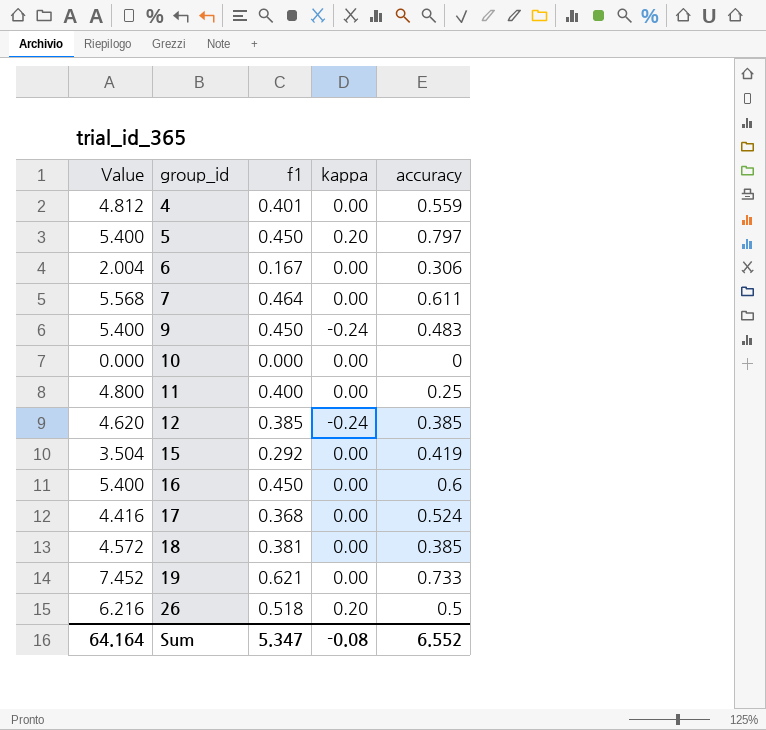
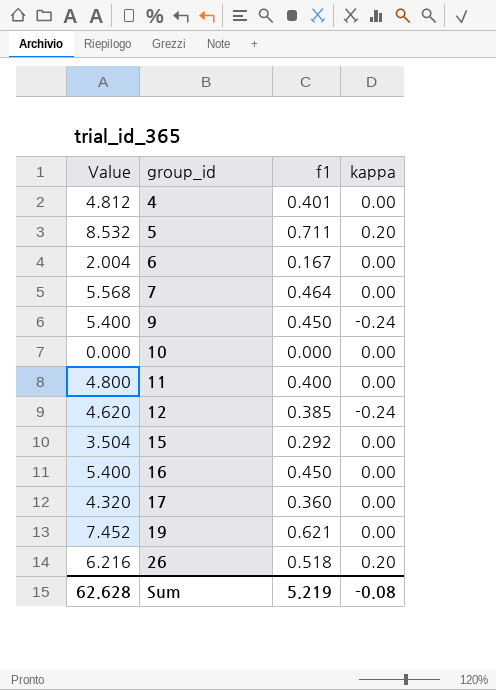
column accuracy | position: 5 -> none
row 18: 4.572 | 0.381 | 0.00 | 0.385 -> none
5 | Value: 5.400 -> 8.532
5 | f1: 0.450 -> 0.711
17 | Value: 4.416 -> 4.320
17 | f1: 0.368 -> 0.360
Sum | Value: 64.164 -> 62.628
Sum | f1: 5.347 -> 5.219

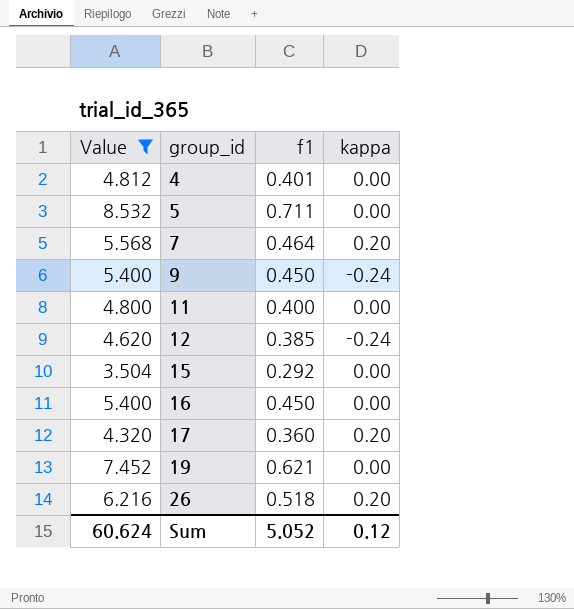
filter: none -> Value >= 3.504
5 | kappa: 0.20 -> 0.00
7 | kappa: 0.00 -> 0.20
17 | kappa: 0.00 -> 0.20
Sum | Value: 62.628 -> 60.624
Sum | f1: 5.219 -> 5.052
Sum | kappa: -0.08 -> 0.12

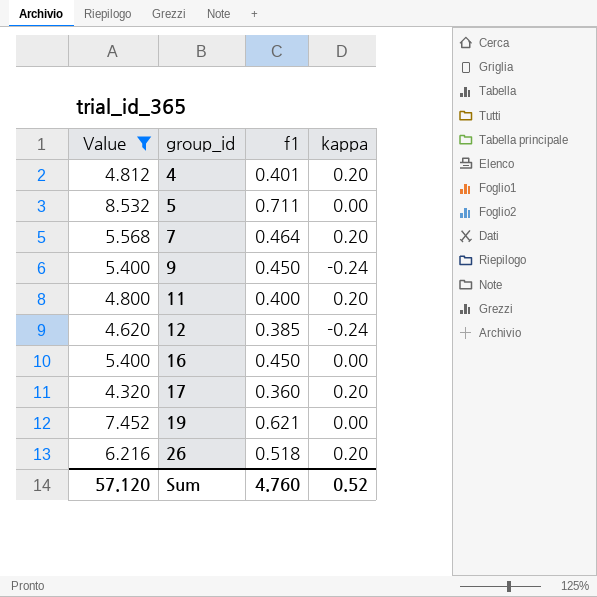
row 15: 3.504 | 0.292 | 0.00 -> none
4 | kappa: 0.00 -> 0.20
11 | kappa: 0.00 -> 0.20
Sum | Value: 60.624 -> 57.120
Sum | f1: 5.052 -> 4.760
Sum | kappa: 0.12 -> 0.52

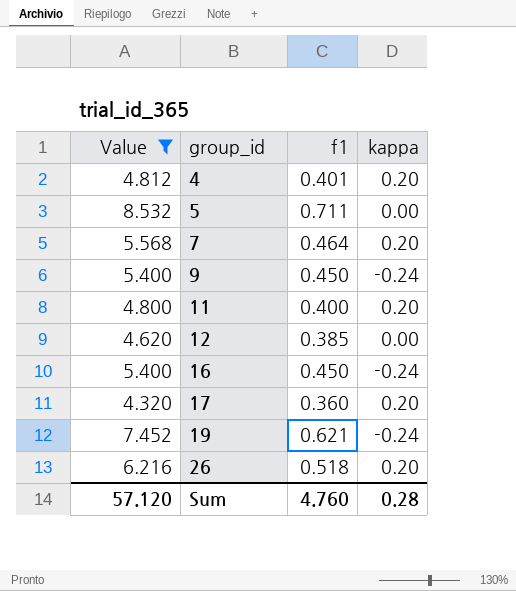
12 | kappa: -0.24 -> 0.00
16 | kappa: 0.00 -> -0.24
19 | kappa: 0.00 -> -0.24
Sum | kappa: 0.52 -> 0.28

